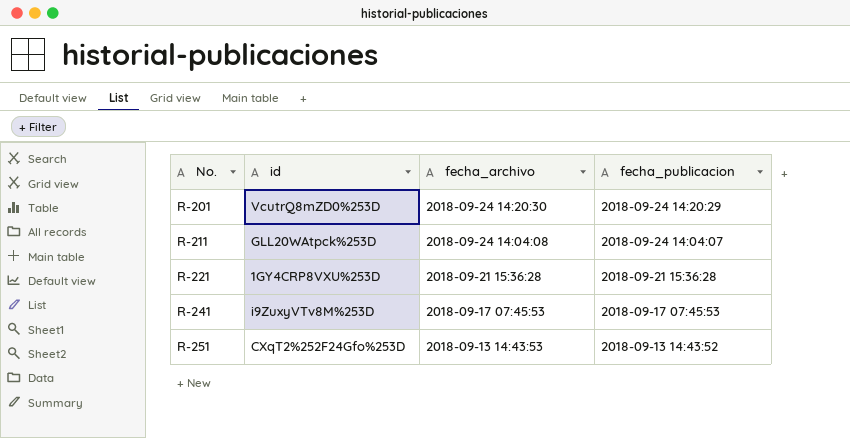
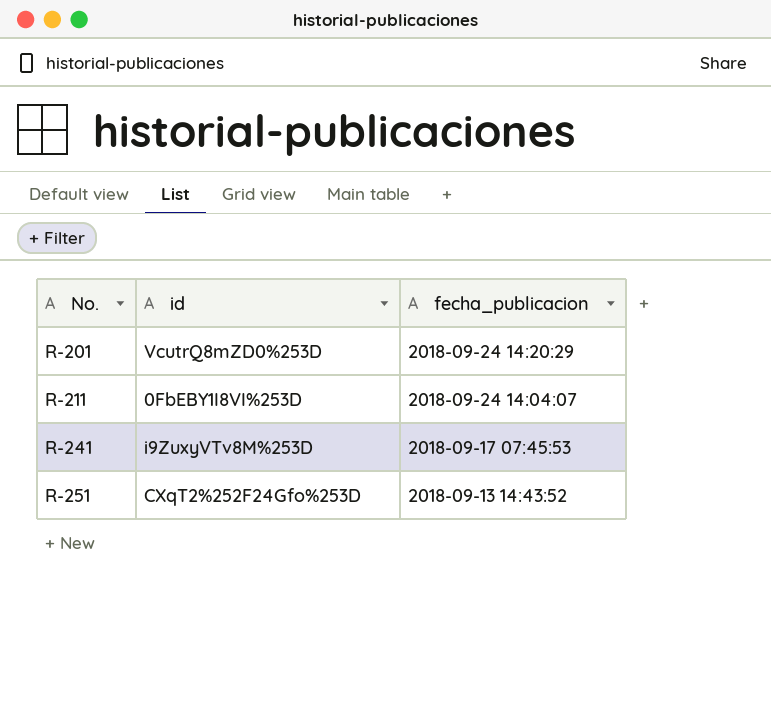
column fecha_archivo | position: 3 -> none
row R-221: 1GY4CRP8VXU%253D | 2018-09-21 15:36:28 | 2018-09-21 15:36:28 -> none
R-211 | id: GLL20WAtpck%253D -> 0FbEBY1I8VI%253D

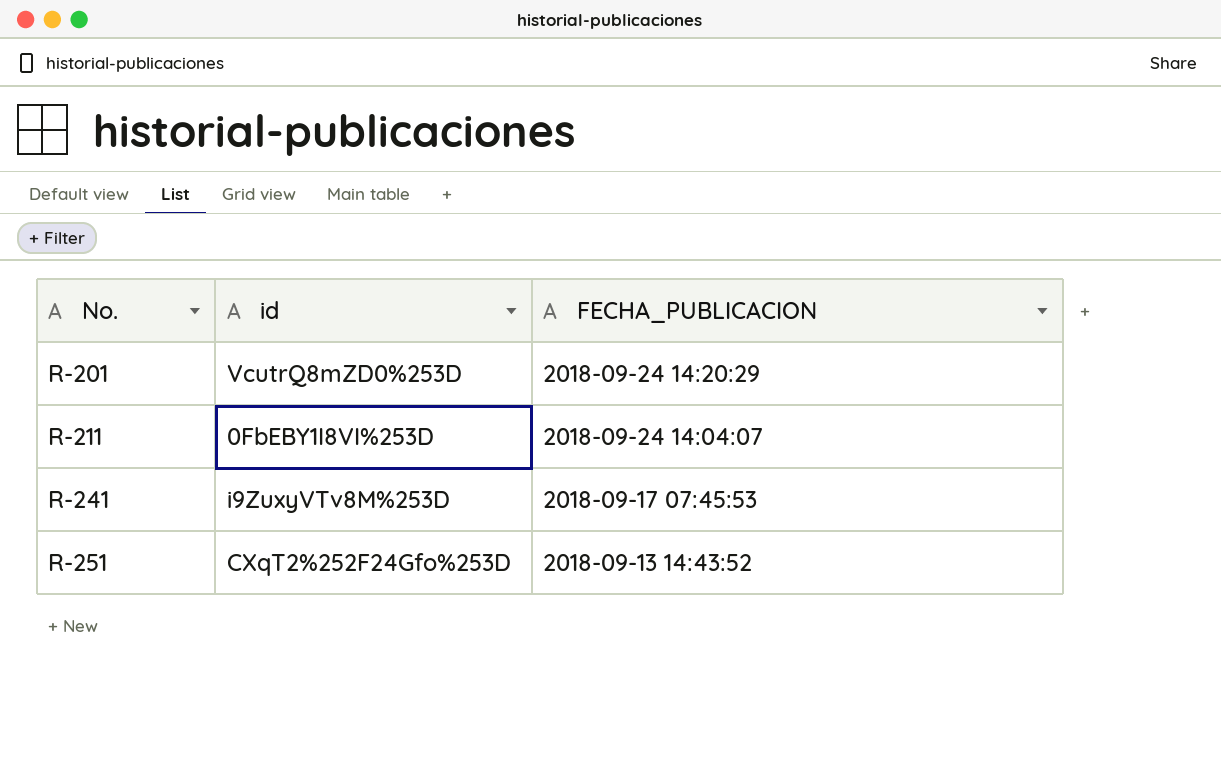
column name: fecha_publicacion -> FECHA_PUBLICACION

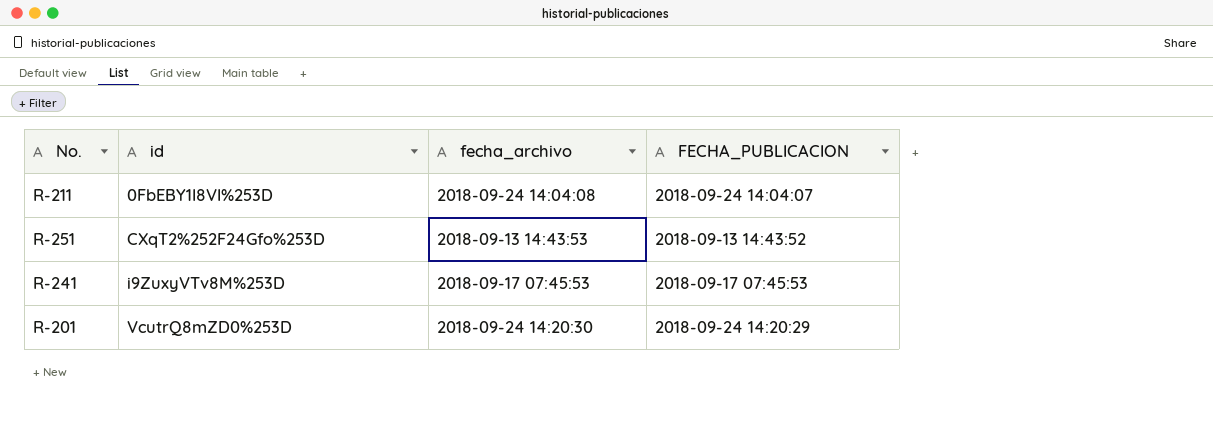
row order: No. ascending -> id ascending
column fecha_archivo | position: none -> 3

